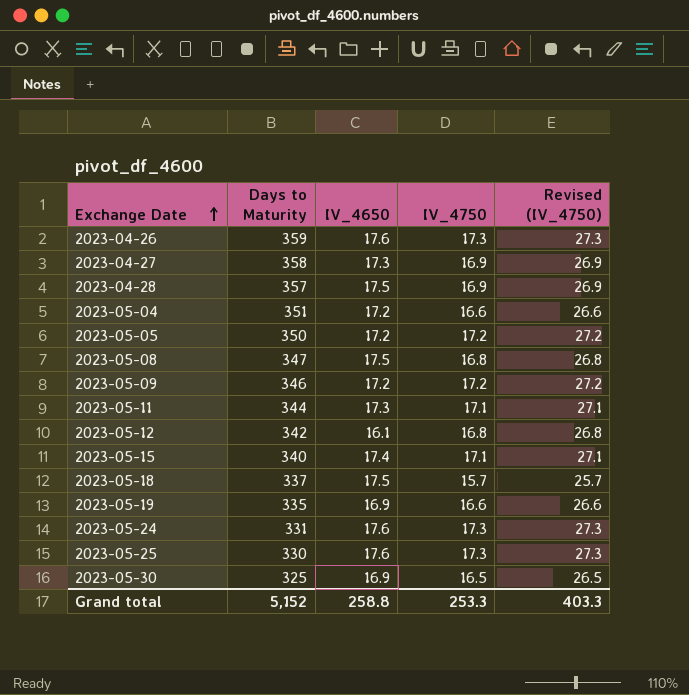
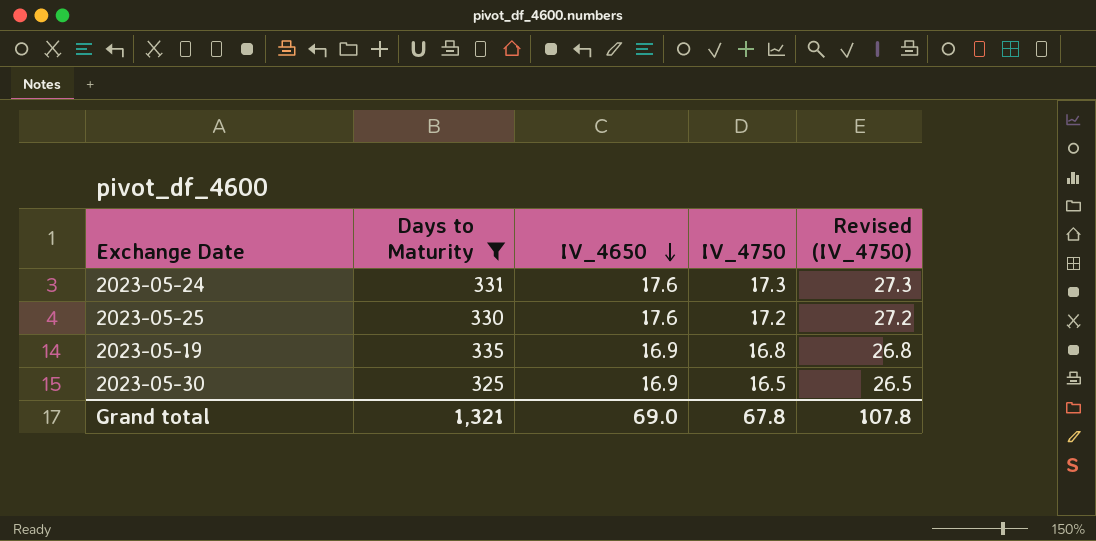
filter: none -> Days to Maturity <= 335
row order: Exchange Date ascending -> IV_4650 descending
2023-05-25 | IV_4750: 17.3 -> 17.2
2023-05-25 | Revised (IV_4750): 27.3 -> 27.2
2023-05-19 | IV_4750: 16.6 -> 16.8
2023-05-19 | Revised (IV_4750): 26.6 -> 26.8
Grand total | Days to Maturity: 5,152 -> 1,321
Grand total | IV_4650: 258.8 -> 69.0
Grand total | IV_4750: 253.3 -> 67.8
Grand total | Revised (IV_4750): 403.3 -> 107.8

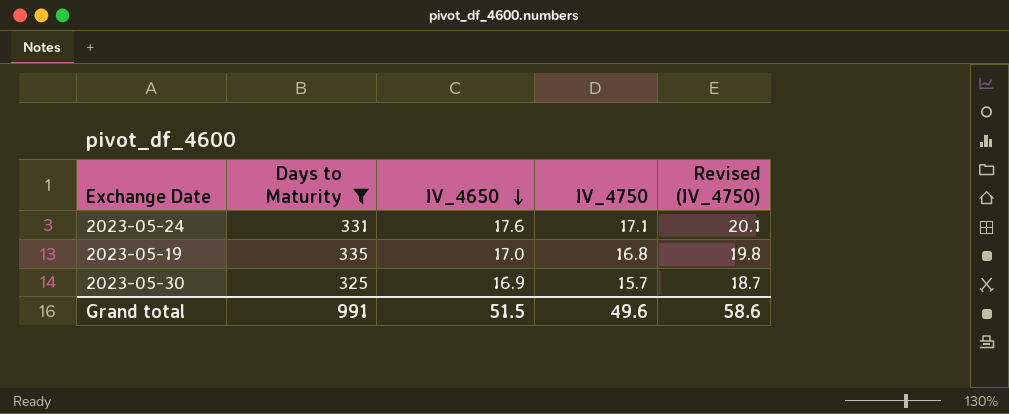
column Revised (IV_4750) | formula: [IV_4750] + 10 -> [IV_4750] + 3
row 2023-05-25: 330 | 17.6 | 17.2 | 27.2 -> none
2023-05-24 | IV_4750: 17.3 -> 17.1
2023-05-19 | IV_4650: 16.9 -> 17.0
2023-05-30 | IV_4750: 16.5 -> 15.7
Grand total | Days to Maturity: 1,321 -> 991
Grand total | IV_4650: 69.0 -> 51.5
Grand total | IV_4750: 67.8 -> 49.6
Grand total | Revised (IV_4750): 107.8 -> 58.6

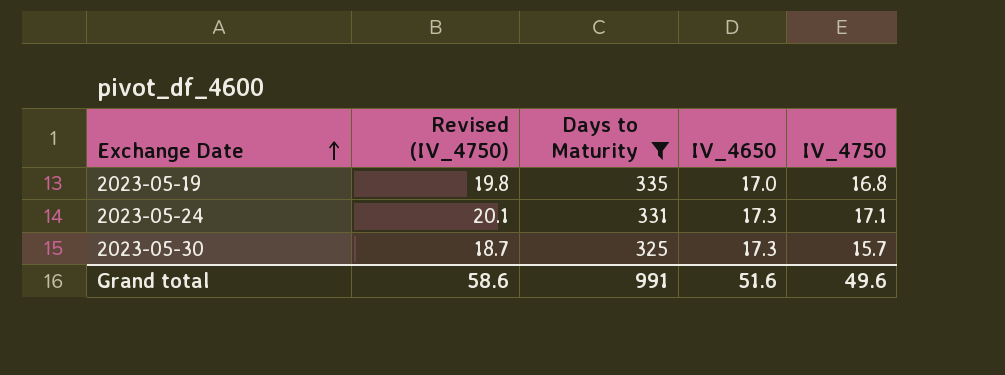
row order: IV_4650 descending -> Exchange Date ascending
column Revised (IV_4750) | position: 5 -> 2
2023-05-24 | IV_4650: 17.6 -> 17.3
2023-05-30 | IV_4650: 16.9 -> 17.3
Grand total | IV_4650: 51.5 -> 51.6

